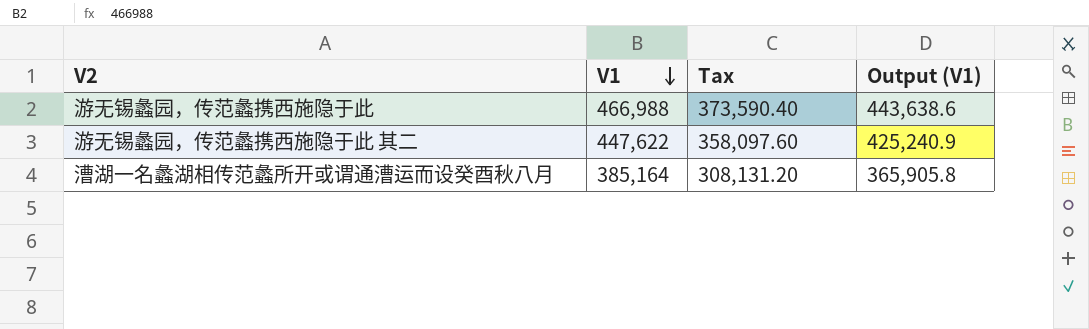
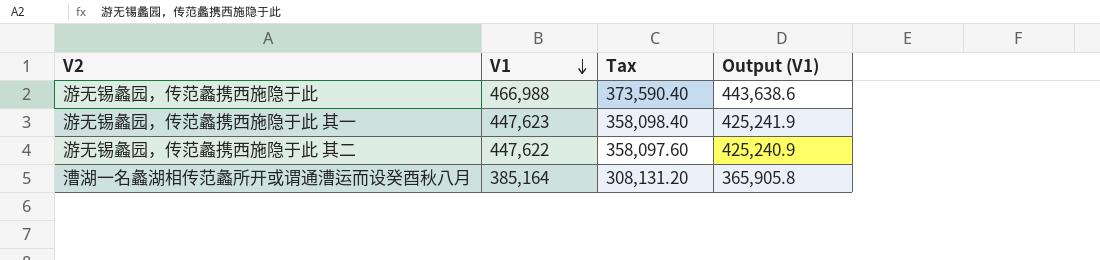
row 游无锡蠡园，传范蠡携西施隐于此 其一: none -> 447,623 | 358,098.40 | 425,241.9

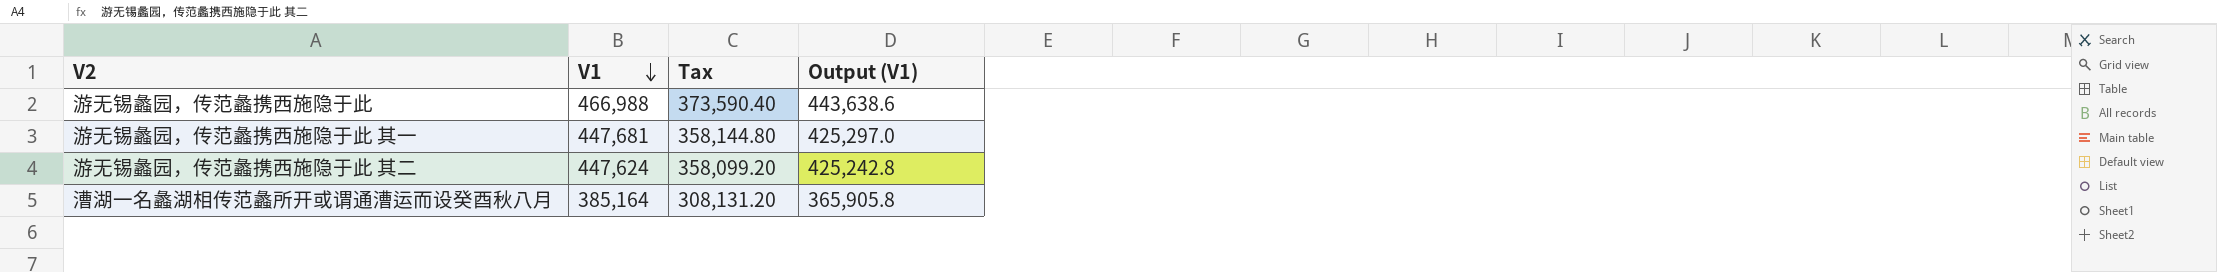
游无锡蠡园，传范蠡携西施隐于此 其一 | V1: 447,623 -> 447,681
游无锡蠡园，传范蠡携西施隐于此 其一 | Tax: 358,098.40 -> 358,144.80
游无锡蠡园，传范蠡携西施隐于此 其一 | Output (V1): 425,241.9 -> 425,297.0
游无锡蠡园，传范蠡携西施隐于此 其二 | V1: 447,622 -> 447,624
游无锡蠡园，传范蠡携西施隐于此 其二 | Tax: 358,097.60 -> 358,099.20
游无锡蠡园，传范蠡携西施隐于此 其二 | Output (V1): 425,240.9 -> 425,242.8

